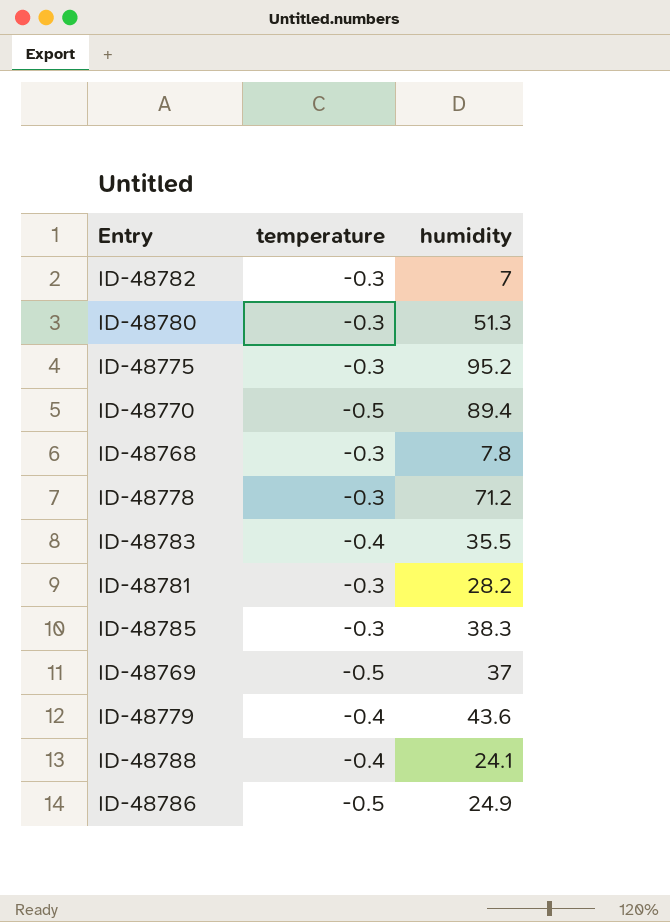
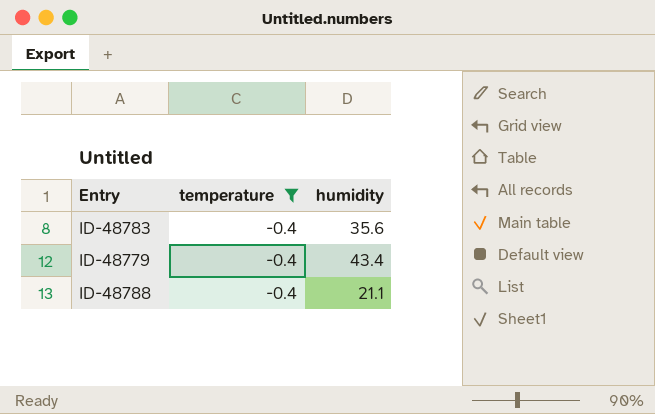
filter: none -> temperature = -0.4
ID-48783 | humidity: 35.5 -> 35.6
ID-48779 | humidity: 43.6 -> 43.4
ID-48788 | humidity: 24.1 -> 21.1

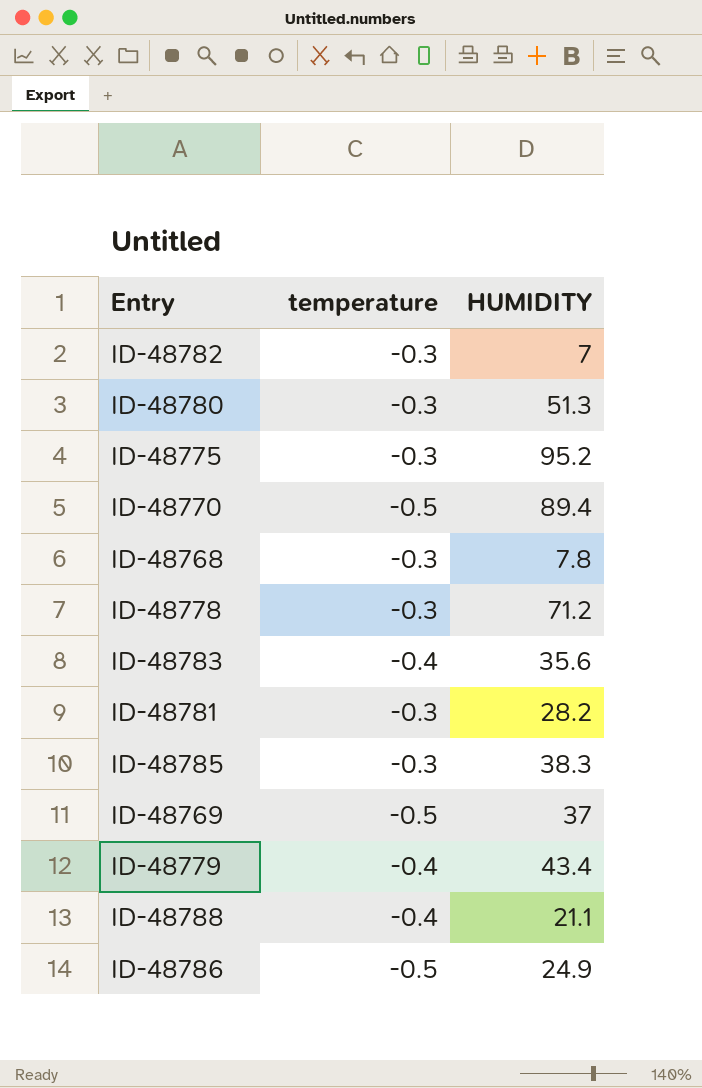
filter: temperature = -0.4 -> none
column name: humidity -> HUMIDITY

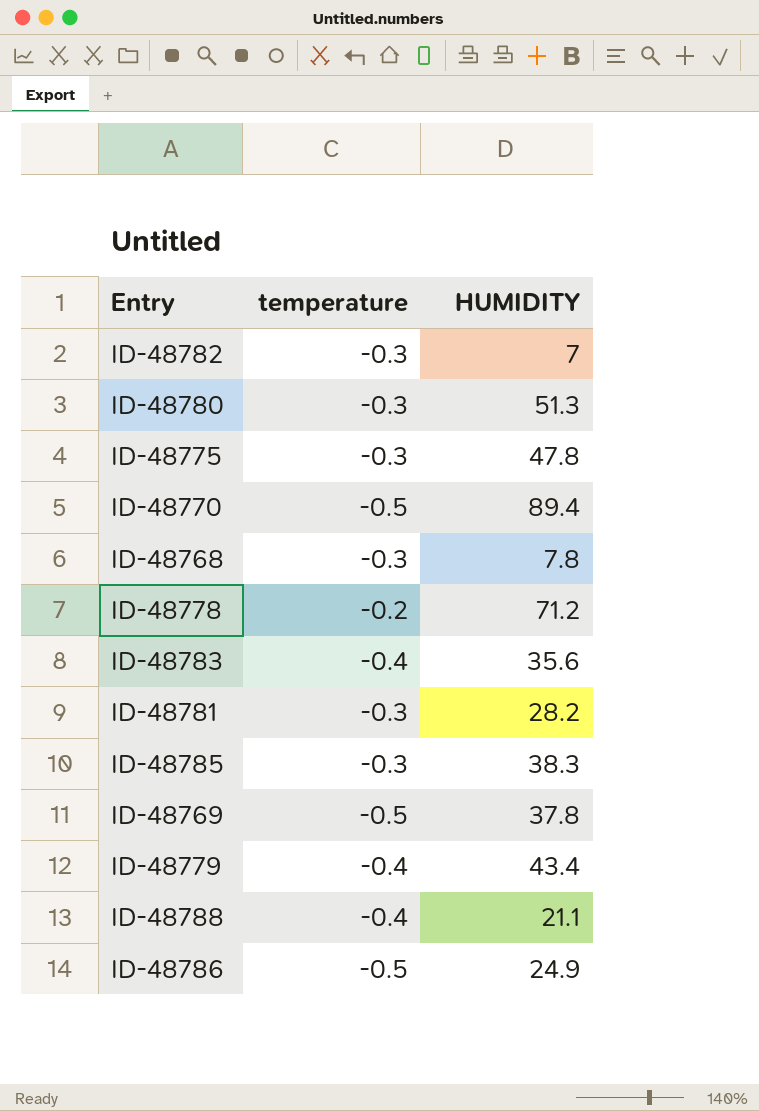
ID-48775 | HUMIDITY: 95.2 -> 47.8
ID-48778 | temperature: -0.3 -> -0.2
ID-48769 | HUMIDITY: 37 -> 37.8

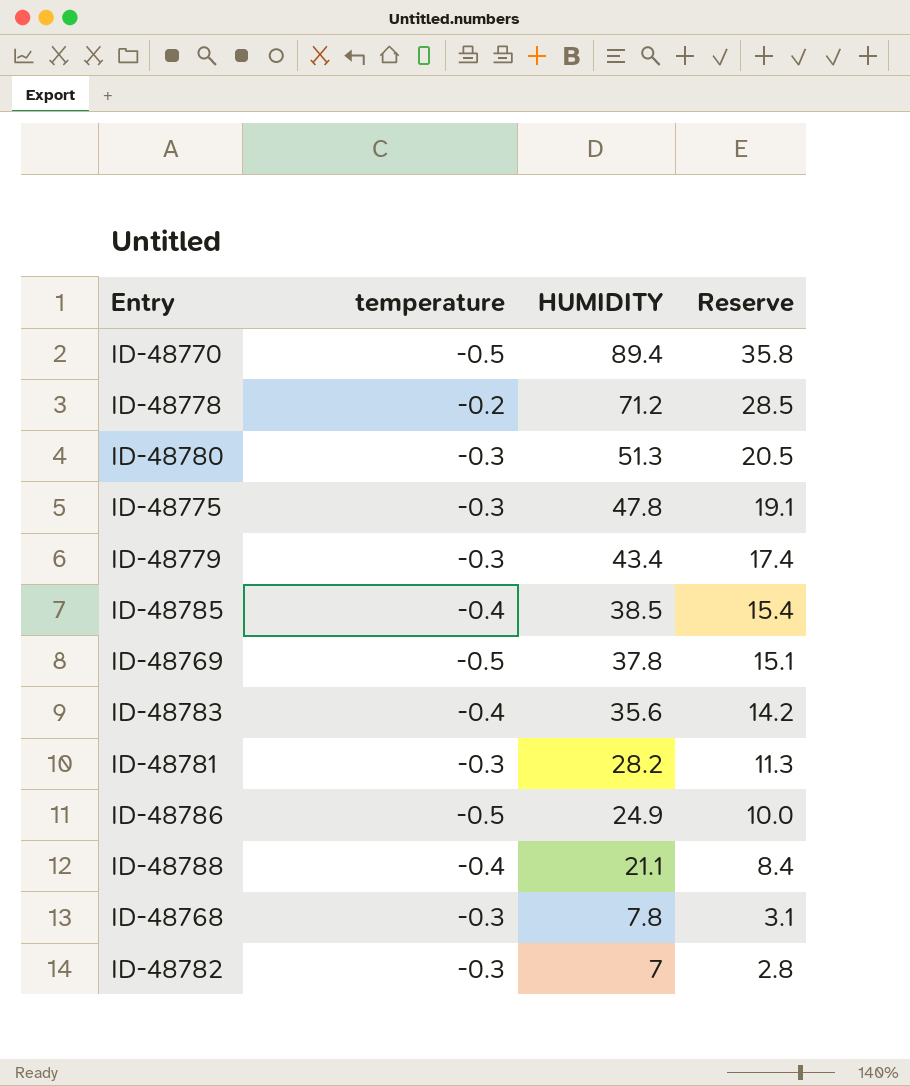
row order: none -> HUMIDITY descending
column Reserve | formula: none -> [HUMIDITY] * 0.4
ID-48779 | temperature: -0.4 -> -0.3
ID-48785 | temperature: -0.3 -> -0.4
ID-48785 | HUMIDITY: 38.3 -> 38.5

